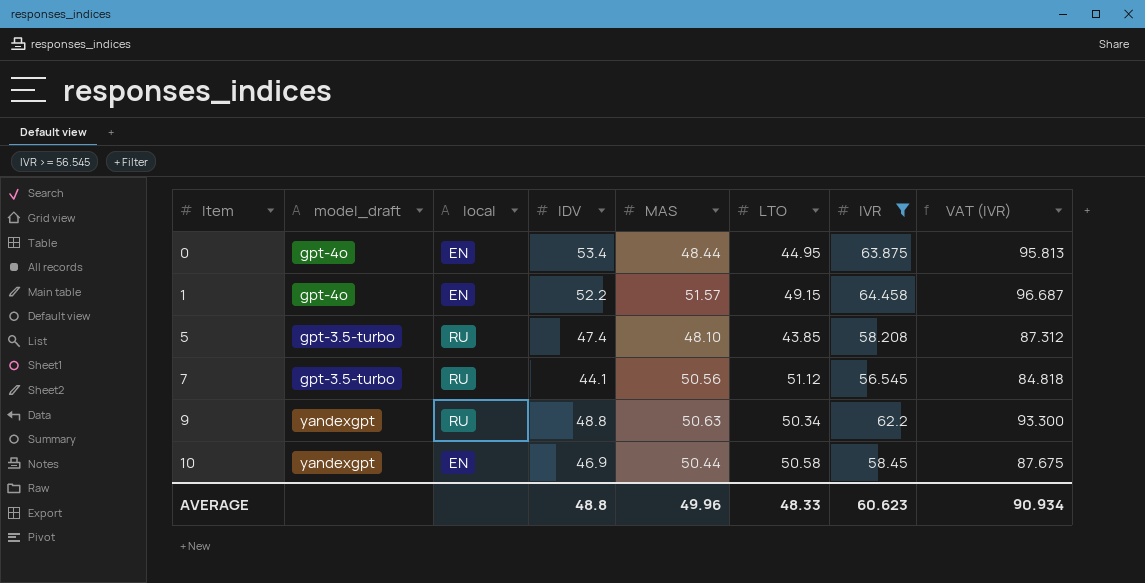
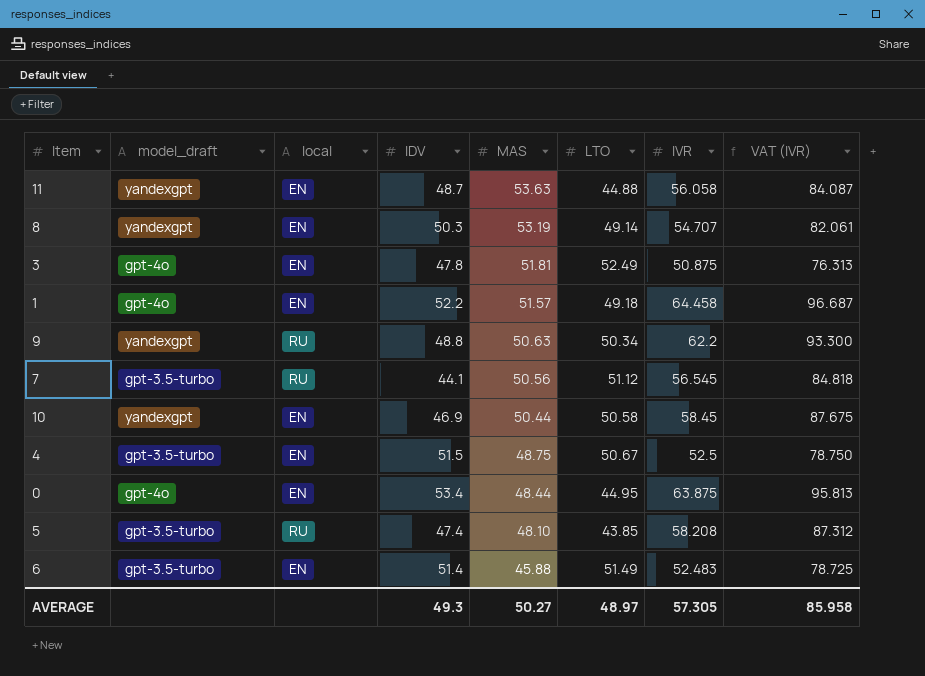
filter: IVR >= 56.545 -> none
row order: Item ascending -> MAS descending
1 | LTO: 49.15 -> 49.18
AVERAGE | IDV: 48.8 -> 49.3
AVERAGE | MAS: 49.96 -> 50.27
AVERAGE | LTO: 48.33 -> 48.97
AVERAGE | IVR: 60.623 -> 57.305
AVERAGE | VAT (IVR): 90.934 -> 85.958

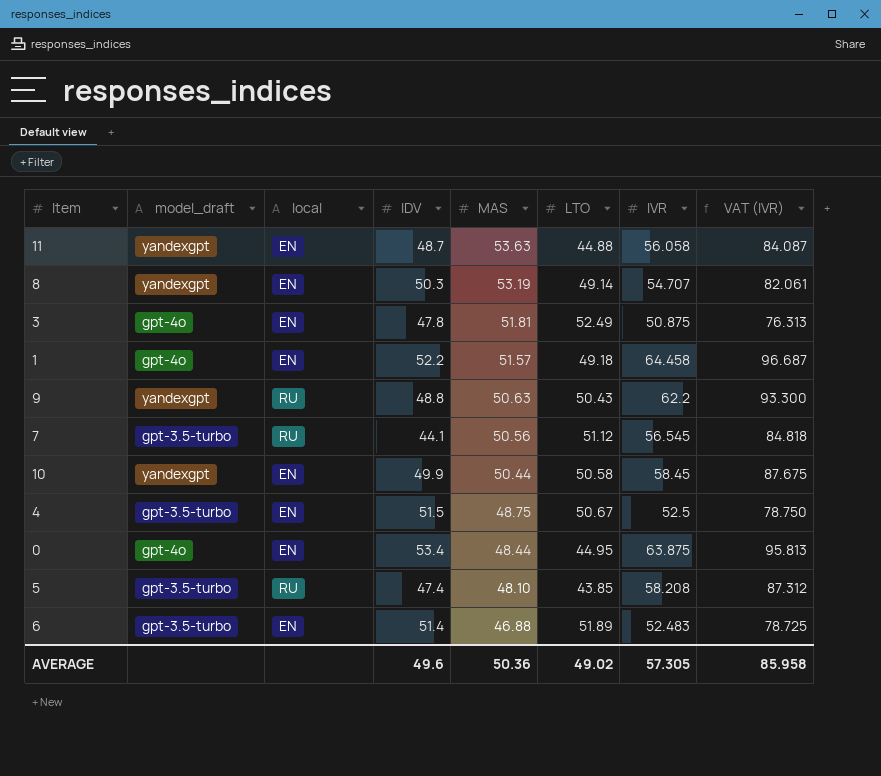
9 | LTO: 50.34 -> 50.43
10 | IDV: 46.9 -> 49.9
6 | MAS: 45.88 -> 46.88
6 | LTO: 51.49 -> 51.89
AVERAGE | IDV: 49.3 -> 49.6
AVERAGE | MAS: 50.27 -> 50.36
AVERAGE | LTO: 48.97 -> 49.02

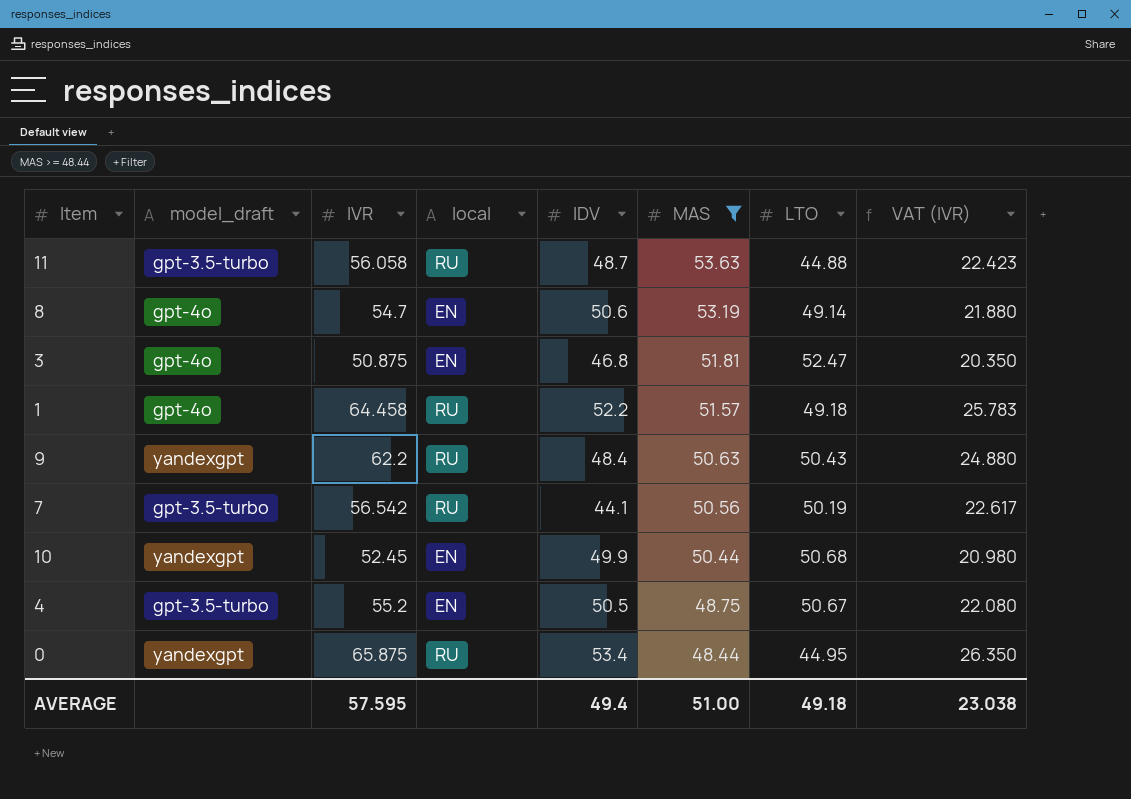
filter: none -> MAS >= 48.44
column IVR | position: 7 -> 3
column VAT (IVR) | formula: [IVR] * 1.5 -> [IVR] * 0.4
11 | model_draft: yandexgpt -> gpt-3.5-turbo
11 | local: EN -> RU
8 | model_draft: yandexgpt -> gpt-4o
8 | IVR: 54.707 -> 54.7
8 | IDV: 50.3 -> 50.6
3 | IDV: 47.8 -> 46.8
3 | LTO: 52.49 -> 52.47
1 | local: EN -> RU
9 | IDV: 48.8 -> 48.4
7 | IVR: 56.545 -> 56.542
7 | LTO: 51.12 -> 50.19
10 | IVR: 58.45 -> 52.45
10 | LTO: 50.58 -> 50.68
4 | IVR: 52.5 -> 55.2
4 | IDV: 51.5 -> 50.5
0 | model_draft: gpt-4o -> yandexgpt
0 | IVR: 63.875 -> 65.875
0 | local: EN -> RU
AVERAGE | IVR: 57.305 -> 57.595
AVERAGE | IDV: 49.6 -> 49.4
AVERAGE | MAS: 50.36 -> 51.00
AVERAGE | LTO: 49.02 -> 49.18
AVERAGE | VAT (IVR): 85.958 -> 23.038

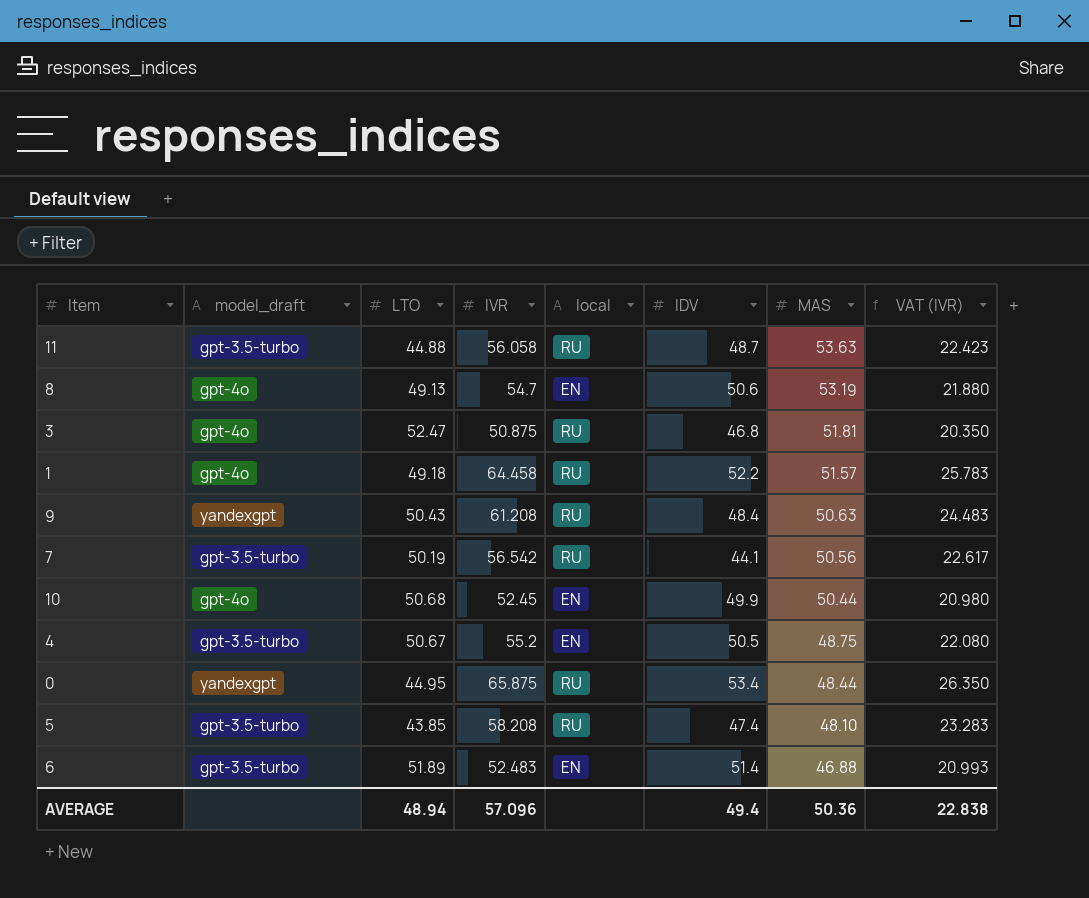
filter: MAS >= 48.44 -> none
column LTO | position: 7 -> 3
8 | LTO: 49.14 -> 49.13
3 | local: EN -> RU
9 | IVR: 62.2 -> 61.208
9 | VAT (IVR): 24.880 -> 24.483
10 | model_draft: yandexgpt -> gpt-4o
AVERAGE | LTO: 49.18 -> 48.94
AVERAGE | IVR: 57.595 -> 57.096
AVERAGE | MAS: 51.00 -> 50.36
AVERAGE | VAT (IVR): 23.038 -> 22.838

